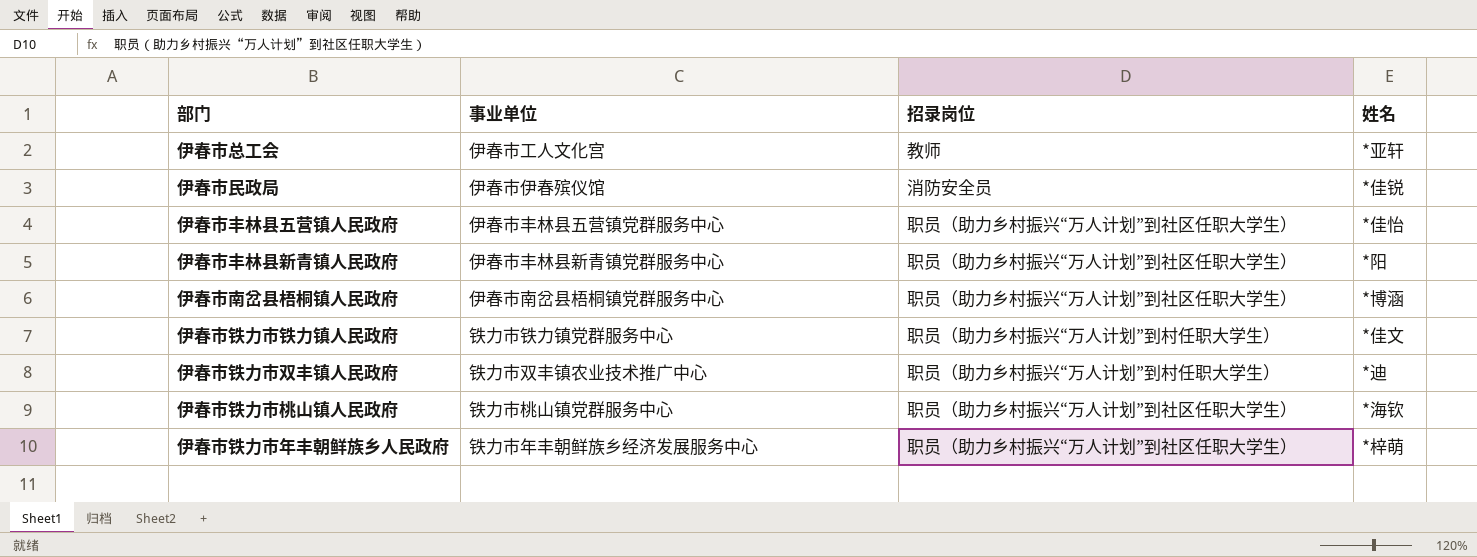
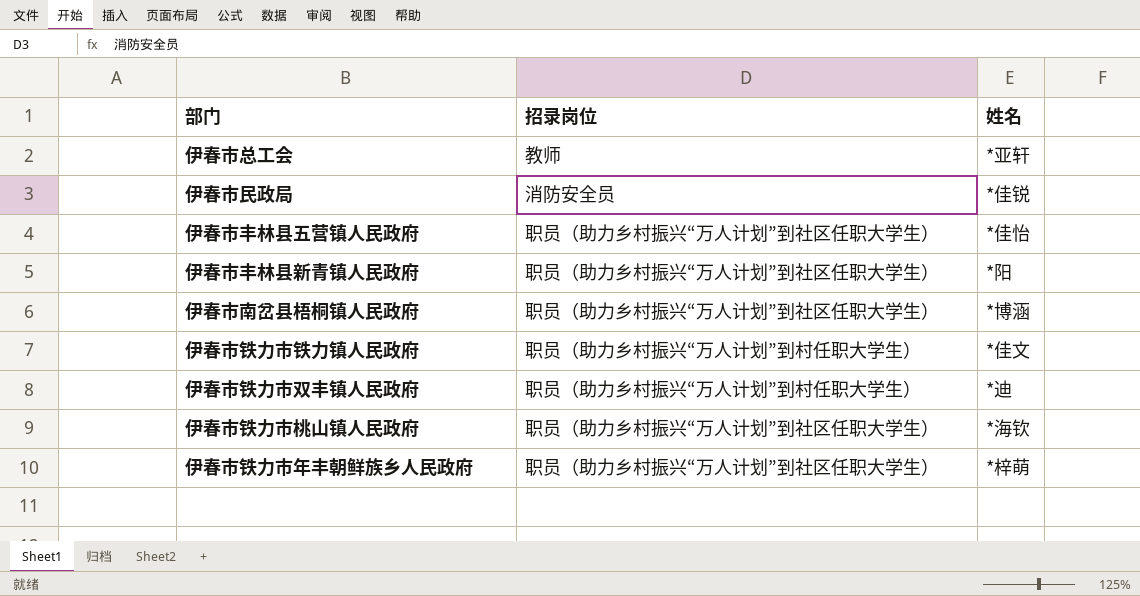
column 事业单位 | position: 2 -> none

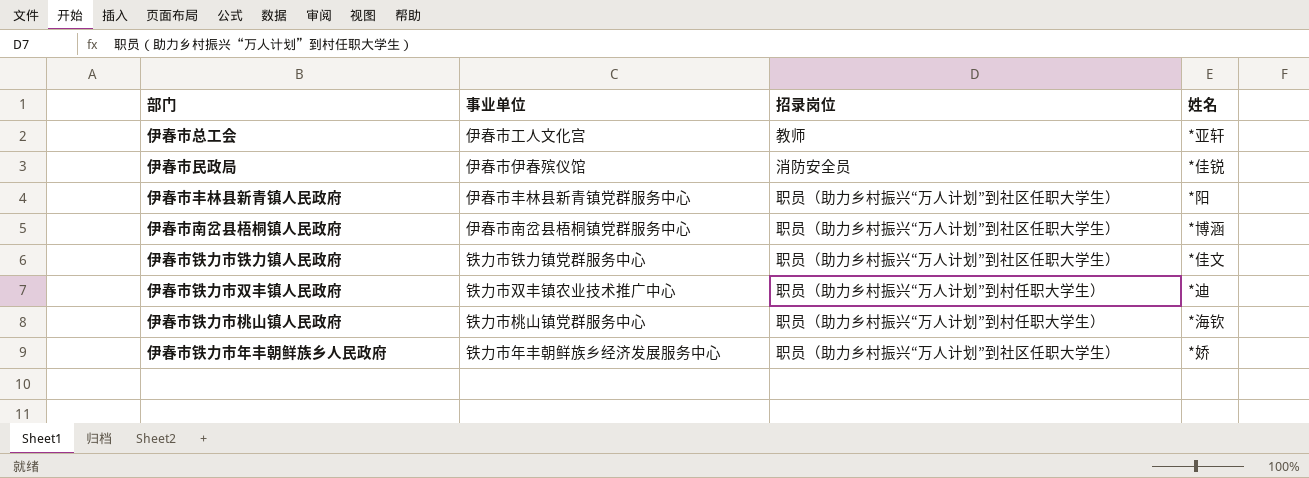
column 事业单位 | position: none -> 2
row 伊春市丰林县五营镇人民政府: 职员（助力乡村振兴“万人计划”到社区任职大学生） | *佳怡 -> none
伊春市铁力市铁力镇人民政府 | 招录岗位: 职员（助力乡村振兴“万人计划”到村任职大学生） -> 职员（助力乡村振兴“万人计划”到社区任职大学生）
伊春市铁力市桃山镇人民政府 | 招录岗位: 职员（助力乡村振兴“万人计划”到社区任职大学生） -> 职员（助力乡村振兴“万人计划”到村任职大学生）
伊春市铁力市年丰朝鲜族乡人民政府 | 姓名: *梓萌 -> *娇

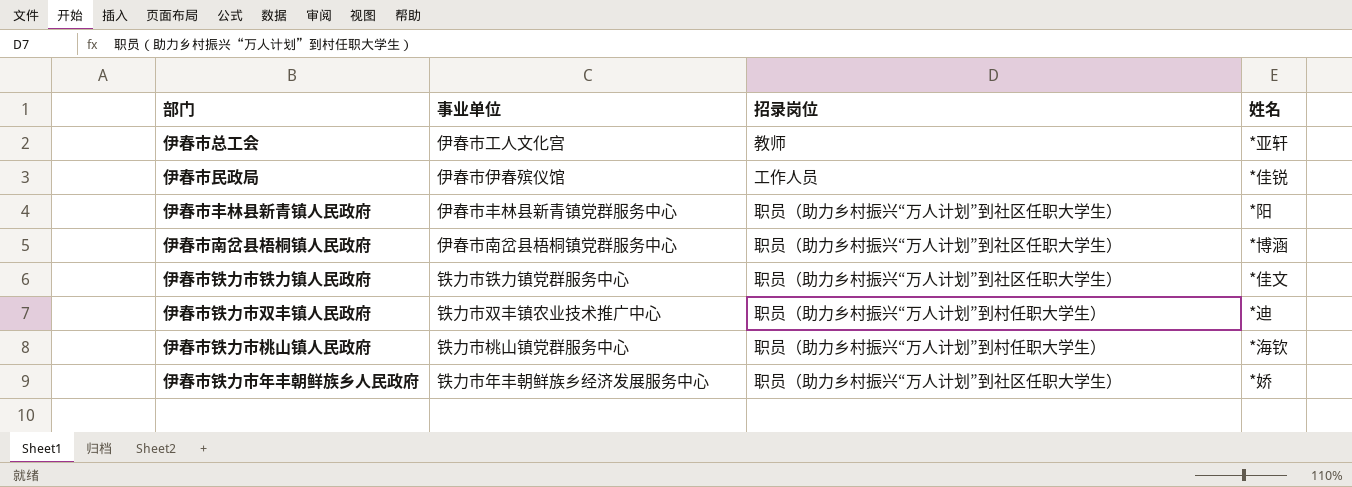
伊春市民政局 | 招录岗位: 消防安全员 -> 工作人员

